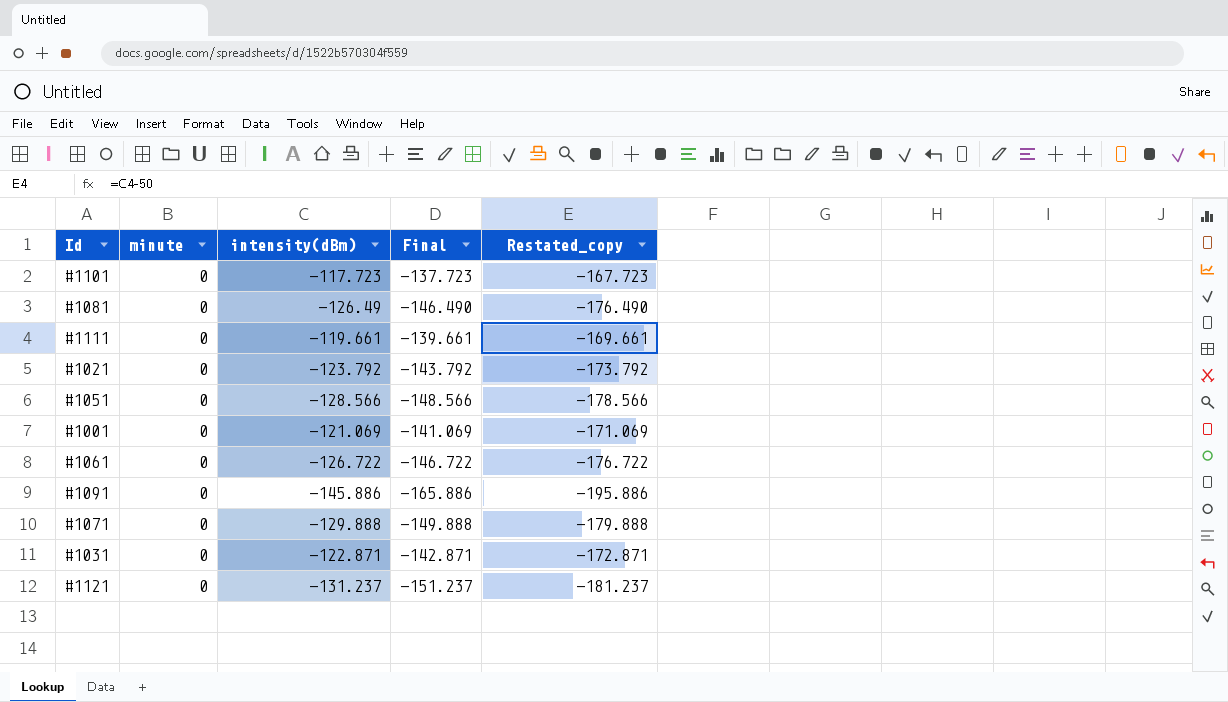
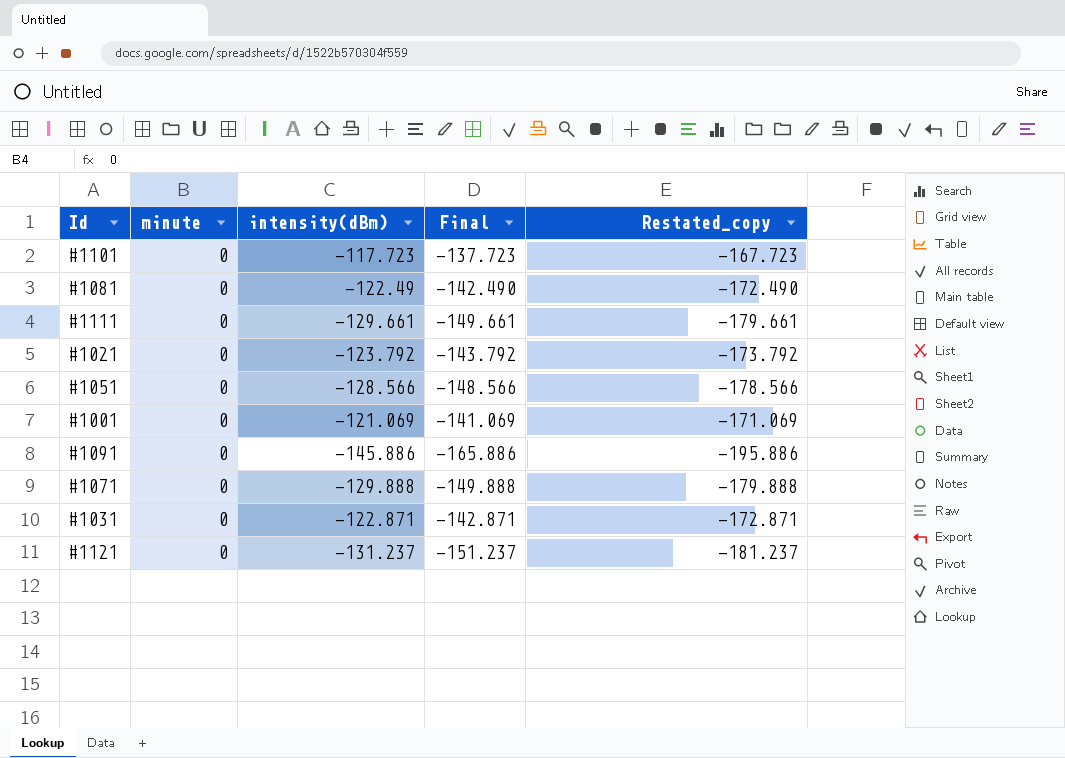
row #1061: 0 | -126.722 | -146.722 | -176.722 -> none
#1081 | intensity(dBm): -126.49 -> -122.49
#1081 | Final: -146.490 -> -142.490
#1081 | Restated_copy: -176.490 -> -172.490
#1111 | intensity(dBm): -119.661 -> -129.661
#1111 | Final: -139.661 -> -149.661
#1111 | Restated_copy: -169.661 -> -179.661

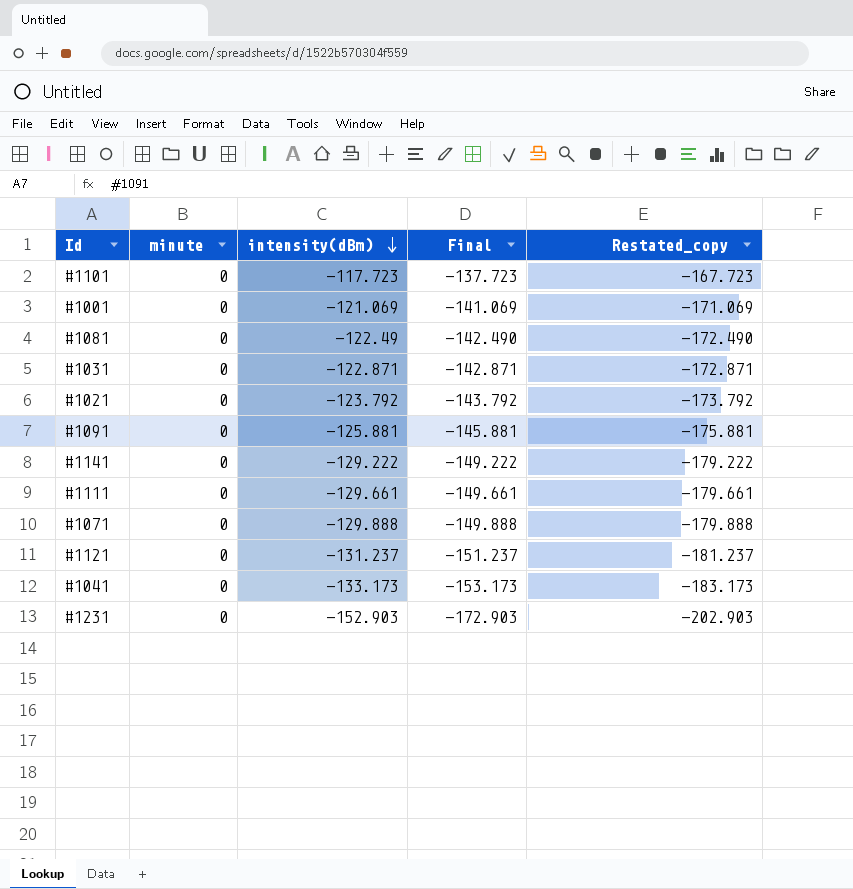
row order: none -> intensity(dBm) descending
row #1051: 0 | -128.566 | -148.566 | -178.566 -> none
#1091 | intensity(dBm): -145.886 -> -125.881
#1091 | Final: -165.886 -> -145.881
#1091 | Restated_copy: -195.886 -> -175.881
row #1141: none -> 0 | -129.222 | -149.222 | -179.222
row #1041: none -> 0 | -133.173 | -153.173 | -183.173
row #1231: none -> 0 | -152.903 | -172.903 | -202.903

